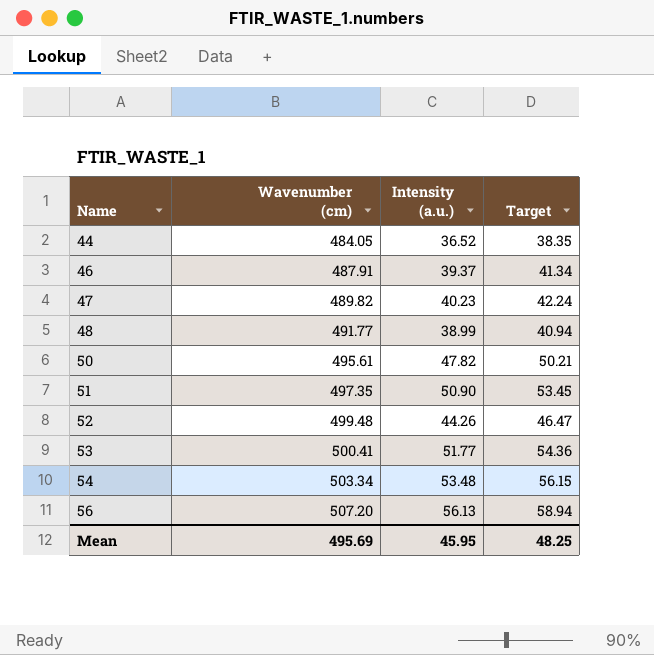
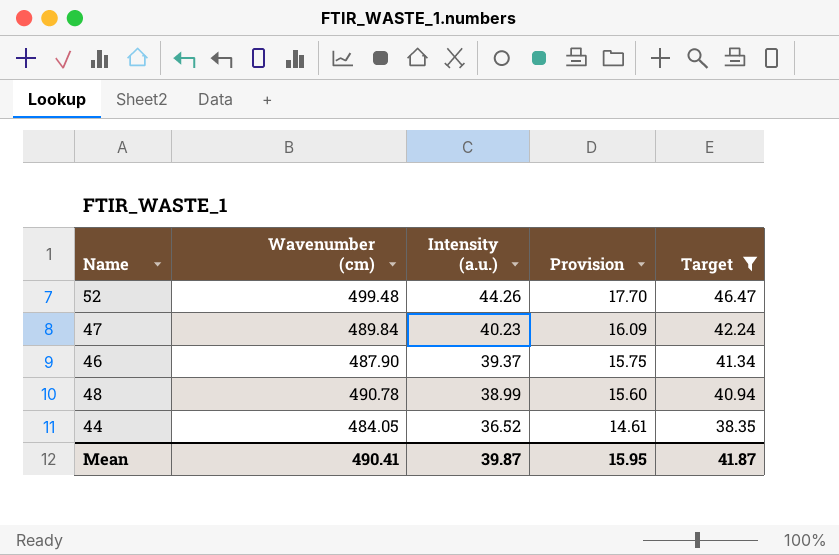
filter: none -> Target <= 46.47
row order: Name ascending -> Intensity (a.u.) descending
column Provision | formula: none -> [Intensity (a.u.)] * 0.4
47 | Wavenumber (cm): 489.82 -> 489.84
46 | Wavenumber (cm): 487.91 -> 487.90
48 | Wavenumber (cm): 491.77 -> 490.78
Mean | Wavenumber (cm): 495.69 -> 490.41
Mean | Intensity (a.u.): 45.95 -> 39.87
Mean | Target: 48.25 -> 41.87

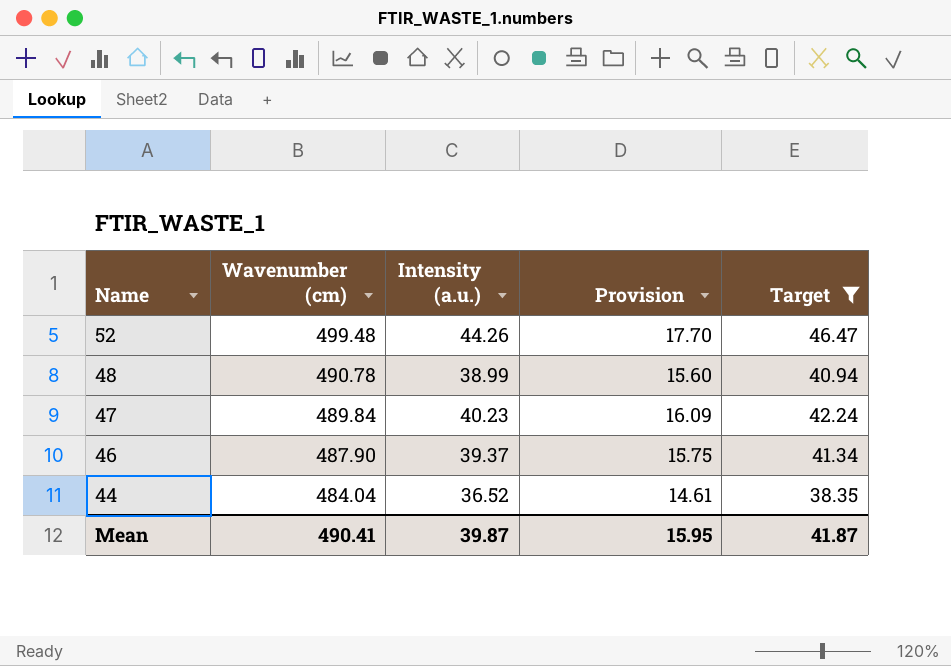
row order: Intensity (a.u.) descending -> Name descending
44 | Wavenumber (cm): 484.05 -> 484.04

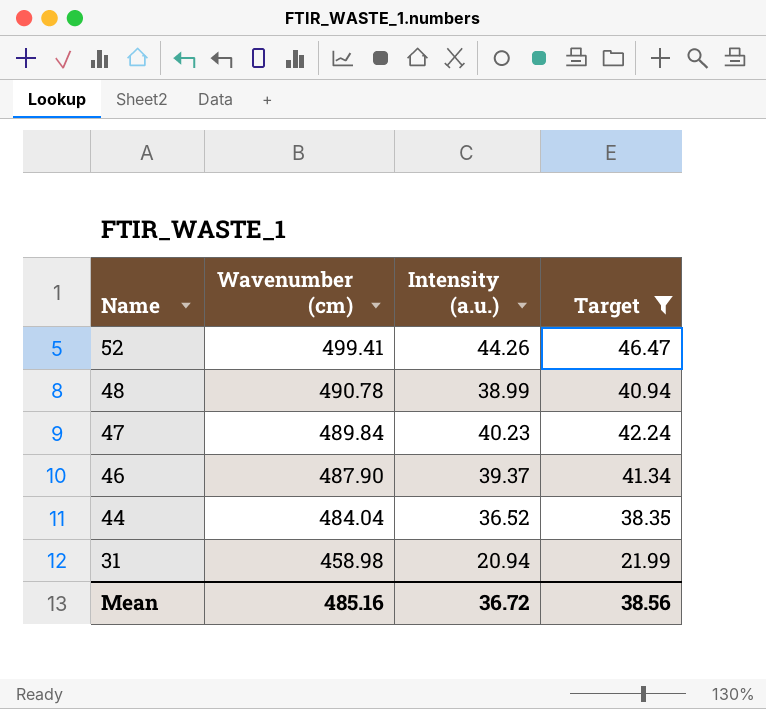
column Provision | formula: [Intensity (a.u.)] * 0.4 -> none
52 | Wavenumber (cm): 499.48 -> 499.41
row 31: none -> 458.98 | 20.94 | 21.99
Mean | Wavenumber (cm): 490.41 -> 485.16
Mean | Intensity (a.u.): 39.87 -> 36.72
Mean | Target: 41.87 -> 38.56

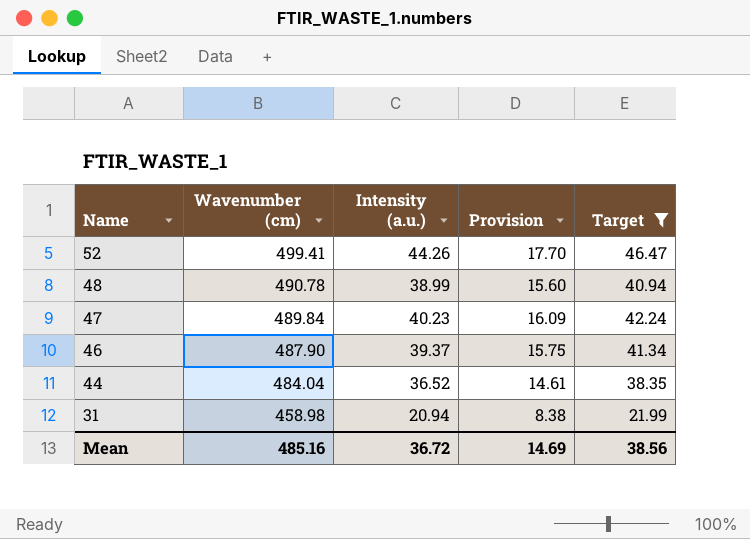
column Provision | formula: none -> [Intensity (a.u.)] * 0.4

